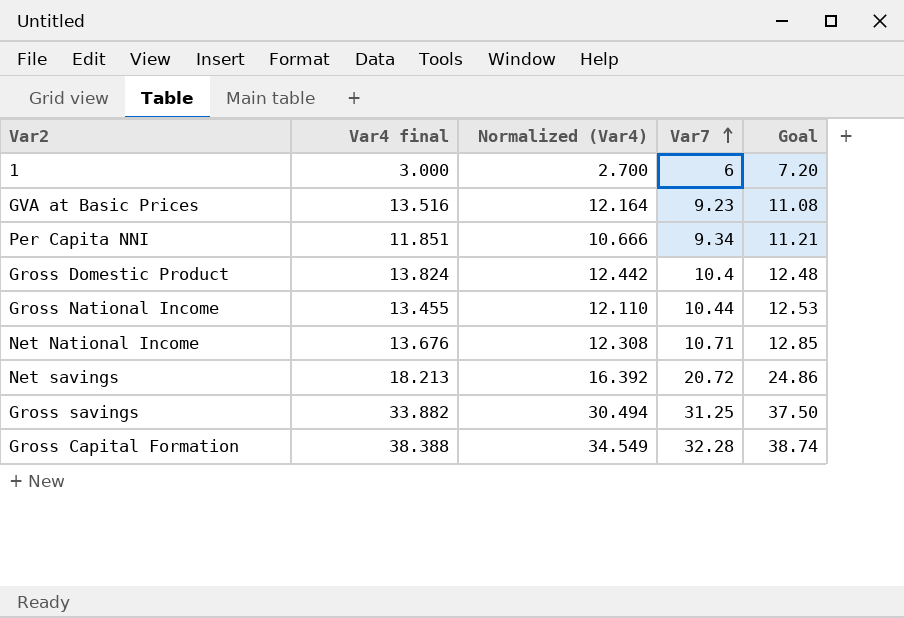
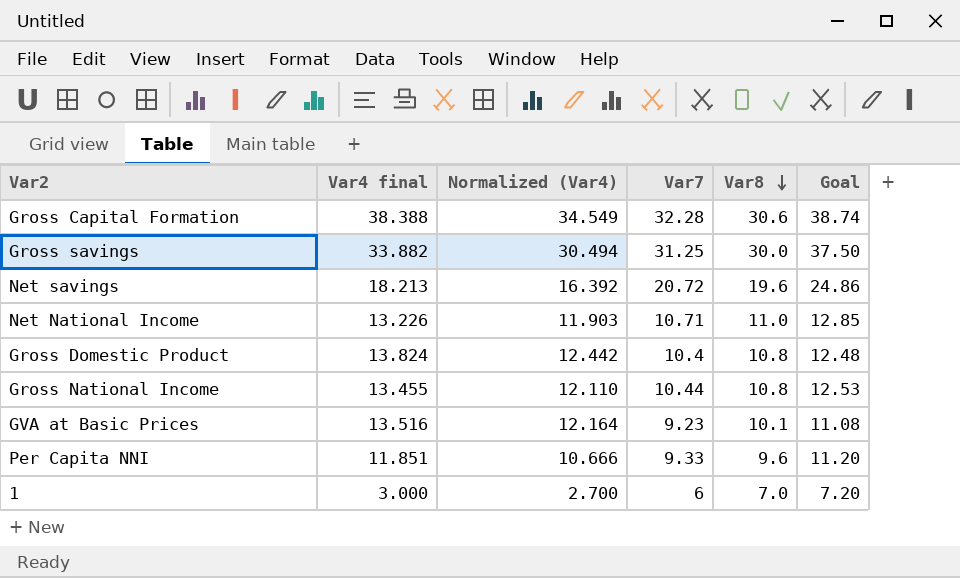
row order: Var7 ascending -> Var8 descending
column Var8 | position: none -> 5
Net National Income | Var4 final: 13.676 -> 13.226
Net National Income | Normalized (Var4): 12.308 -> 11.903
Per Capita NNI | Var7: 9.34 -> 9.33
Per Capita NNI | Goal: 11.21 -> 11.20

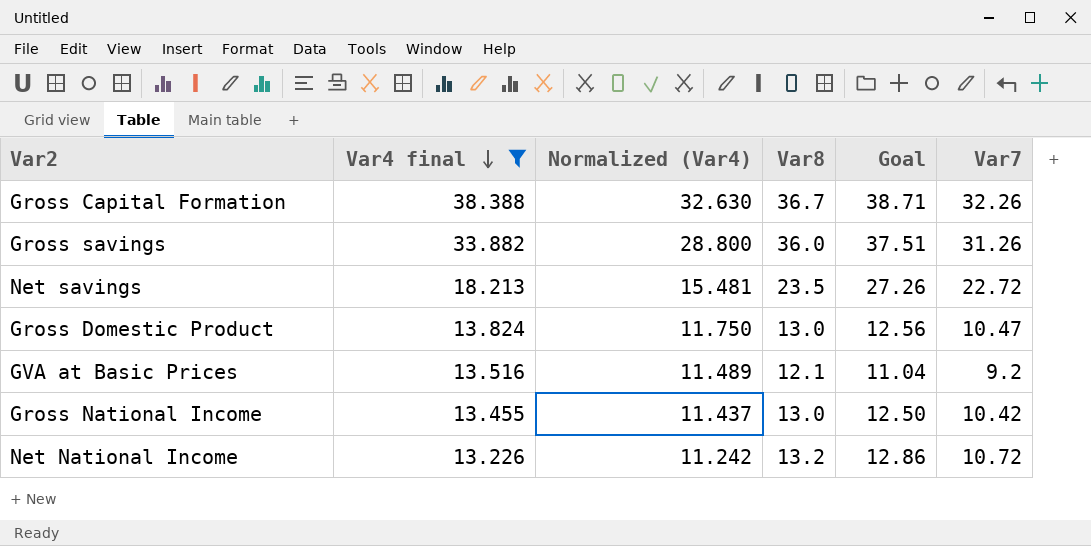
filter: none -> Var4 final >= 13.226
row order: Var8 descending -> Var4 final descending
column Normalized (Var4) | formula: [Var4 final] * 0.9 -> [Var4 final] * 0.85
column Var7 | position: 4 -> 6
Gross Capital Formation | Var8: 30.6 -> 36.7
Gross Capital Formation | Goal: 38.74 -> 38.71
Gross Capital Formation | Var7: 32.28 -> 32.26
Gross savings | Var8: 30.0 -> 36.0
Gross savings | Goal: 37.50 -> 37.51
Gross savings | Var7: 31.25 -> 31.26
Net savings | Var8: 19.6 -> 23.5
Net savings | Goal: 24.86 -> 27.26
Net savings | Var7: 20.72 -> 22.72
Gross Domestic Product | Var8: 10.8 -> 13.0
Gross Domestic Product | Goal: 12.48 -> 12.56
Gross Domestic Product | Var7: 10.4 -> 10.47
GVA at Basic Prices | Var8: 10.1 -> 12.1
GVA at Basic Prices | Goal: 11.08 -> 11.04
GVA at Basic Prices | Var7: 9.23 -> 9.2
Gross National Income | Var8: 10.8 -> 13.0
Gross National Income | Goal: 12.53 -> 12.50
Gross National Income | Var7: 10.44 -> 10.42
Net National Income | Var8: 11.0 -> 13.2
Net National Income | Goal: 12.85 -> 12.86
Net National Income | Var7: 10.71 -> 10.72

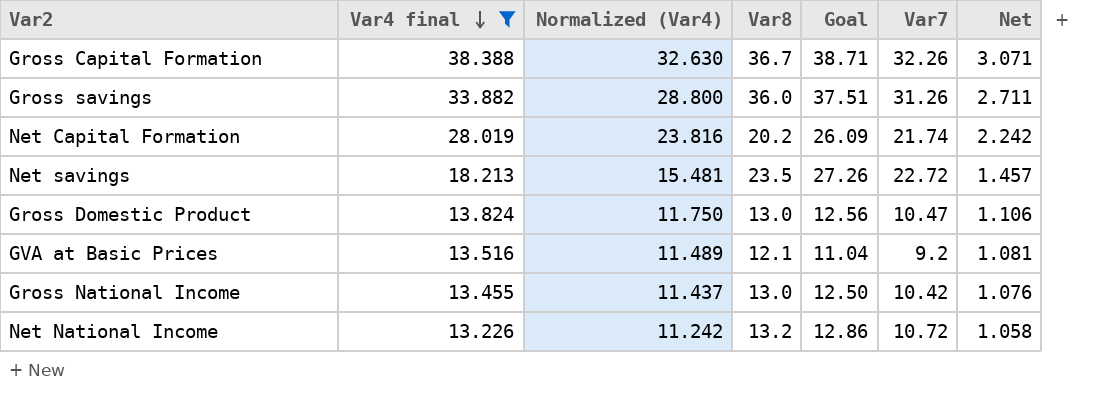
column Net | formula: none -> [Var4 final] * 0.08
row Net Capital Formation: none -> 28.019 | 23.816 | 20.2 | 26.09 | 21.74 | 2.242

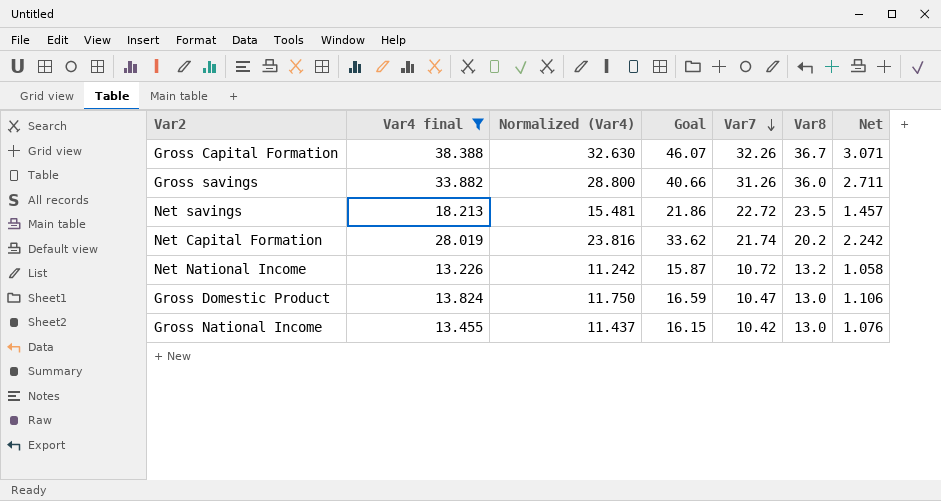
row order: Var4 final descending -> Var7 descending
column Goal | formula: [Var7] * 1.2 -> [Var4 final] * 1.2
column Var8 | position: 4 -> 6
row GVA at Basic Prices: 13.516 | 11.489 | 12.1 | 11.04 | 9.2 | 1.081 -> none

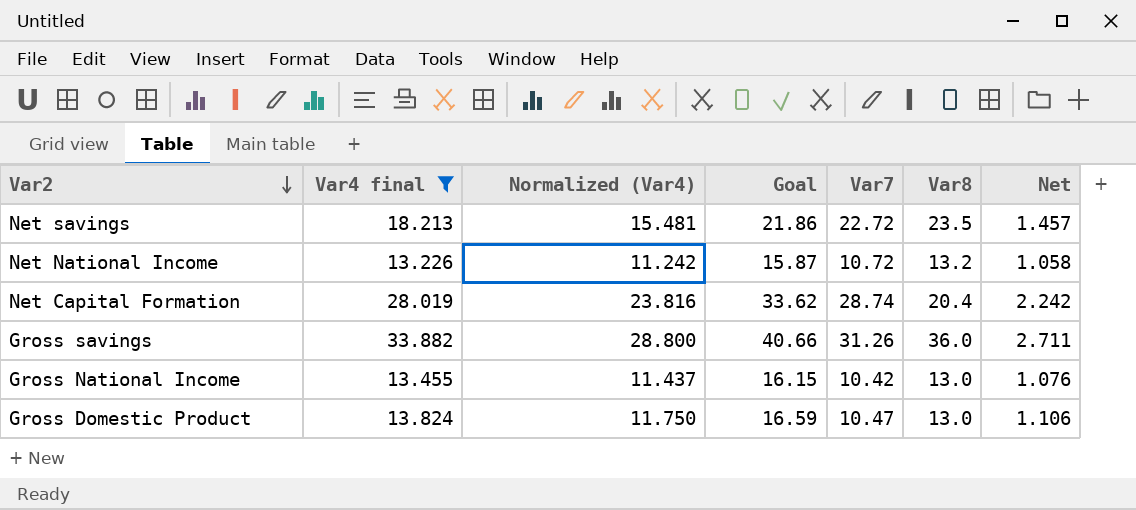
row order: Var7 descending -> Var2 descending
row Gross Capital Formation: 38.388 | 32.630 | 46.07 | 32.26 | 36.7 | 3.071 -> none
Net Capital Formation | Var7: 21.74 -> 28.74
Net Capital Formation | Var8: 20.2 -> 20.4

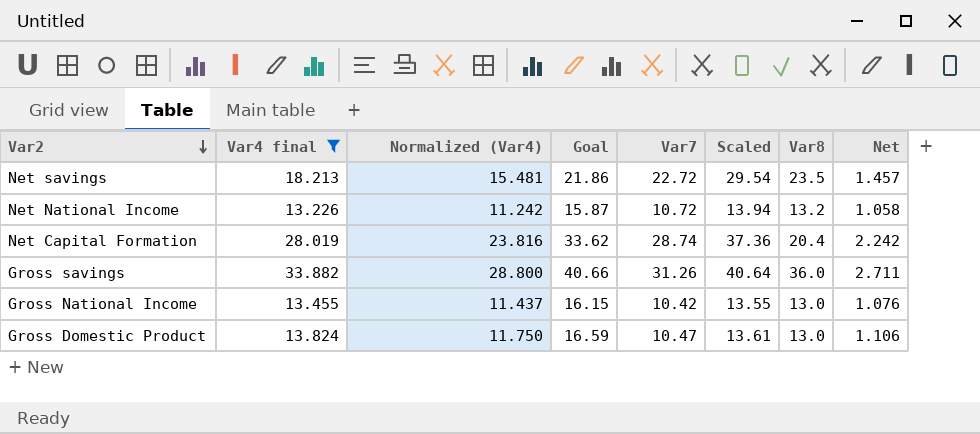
column Scaled | formula: none -> [Var7] * 1.3

